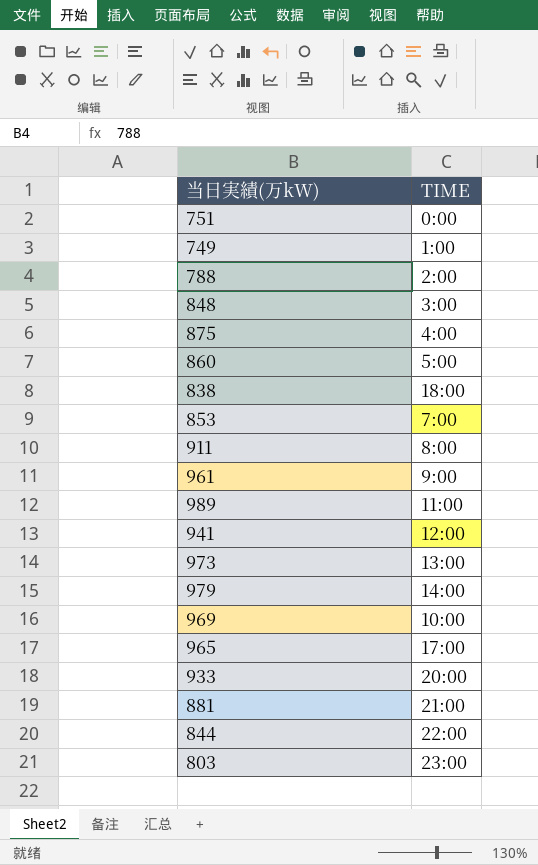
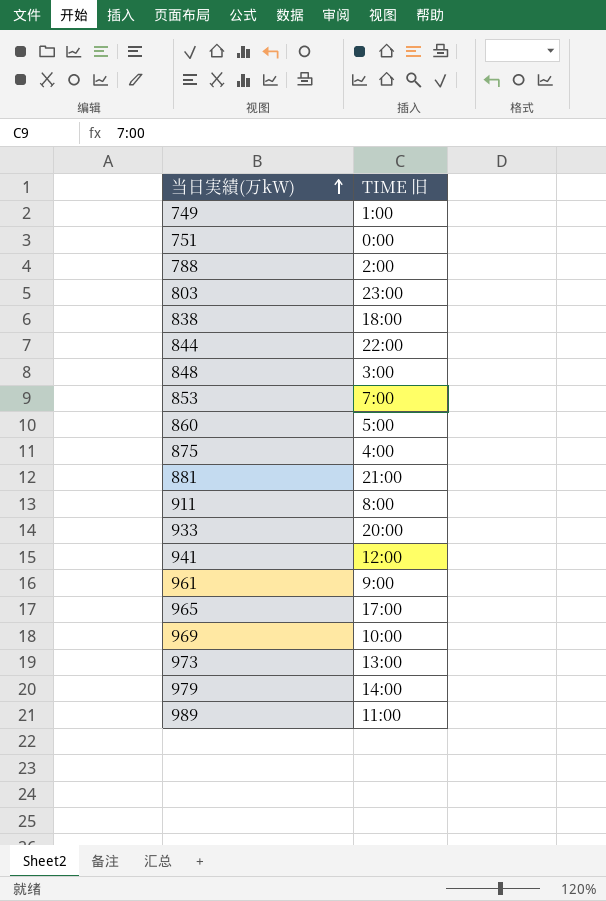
row order: none -> 当日実績(万kW) ascending
column name: TIME -> TIME 旧

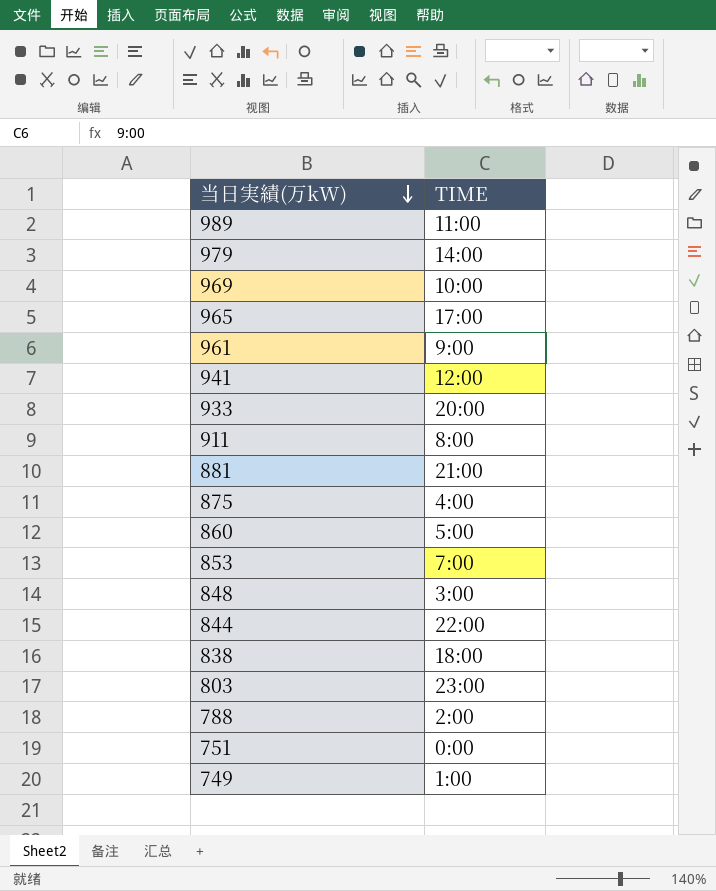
row order: 当日実績(万kW) ascending -> 当日実績(万kW) descending
column name: TIME 旧 -> TIME
row 973: 13:00 -> none

